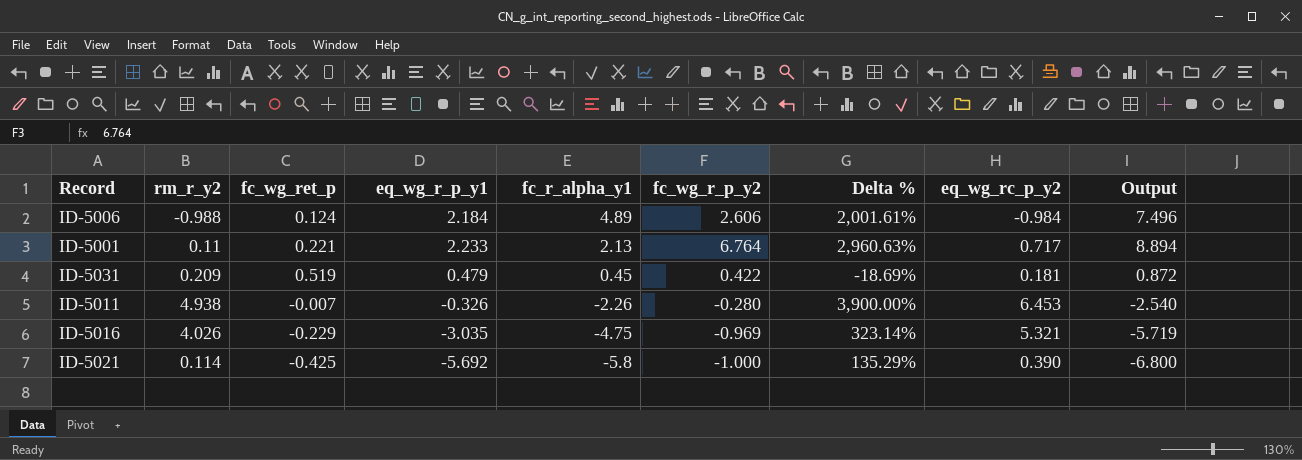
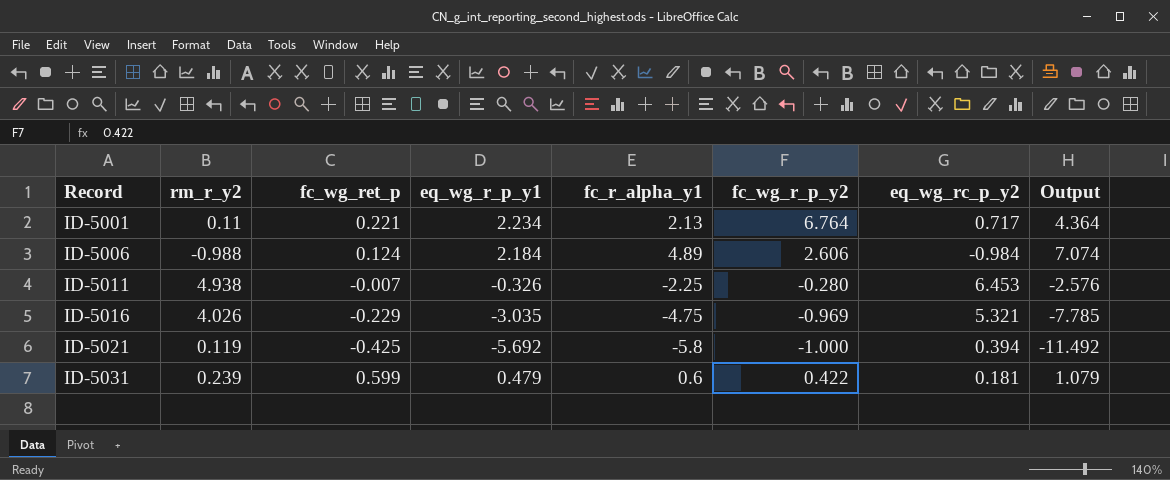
row order: fc_r_alpha_y1 descending -> Record ascending
column Delta % | formula: ([fc_wg_r_p_y2] - [fc_wg_ret_p]) / [fc_wg_ret_p] -> none
column Output | formula: [fc_r_alpha_y1] + [fc_wg_r_p_y2] -> [eq_wg_r_p_y1] + [fc_r_alpha_y1]
ID-5001 | eq_wg_r_p_y1: 2.233 -> 2.234
ID-5011 | fc_r_alpha_y1: -2.26 -> -2.25
ID-5021 | rm_r_y2: 0.114 -> 0.119
ID-5021 | eq_wg_rc_p_y2: 0.390 -> 0.394
ID-5031 | rm_r_y2: 0.209 -> 0.239
ID-5031 | fc_wg_ret_p: 0.519 -> 0.599
ID-5031 | fc_r_alpha_y1: 0.45 -> 0.6

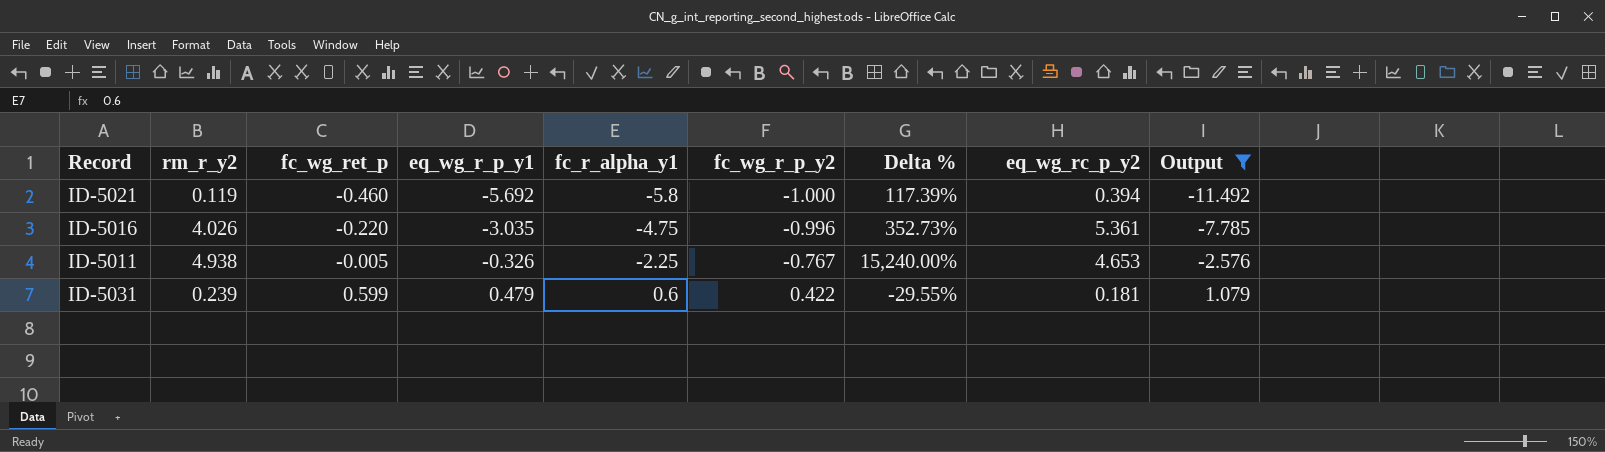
filter: none -> Output <= 1.079
row order: Record ascending -> fc_wg_ret_p ascending
column Delta % | formula: none -> ([fc_wg_r_p_y2] - [fc_wg_ret_p]) / [fc_wg_ret_p]
ID-5021 | fc_wg_ret_p: -0.425 -> -0.460
ID-5016 | fc_wg_ret_p: -0.229 -> -0.220
ID-5016 | fc_wg_r_p_y2: -0.969 -> -0.996
ID-5016 | eq_wg_rc_p_y2: 5.321 -> 5.361
ID-5011 | fc_wg_ret_p: -0.007 -> -0.005
ID-5011 | fc_wg_r_p_y2: -0.280 -> -0.767
ID-5011 | eq_wg_rc_p_y2: 6.453 -> 4.653

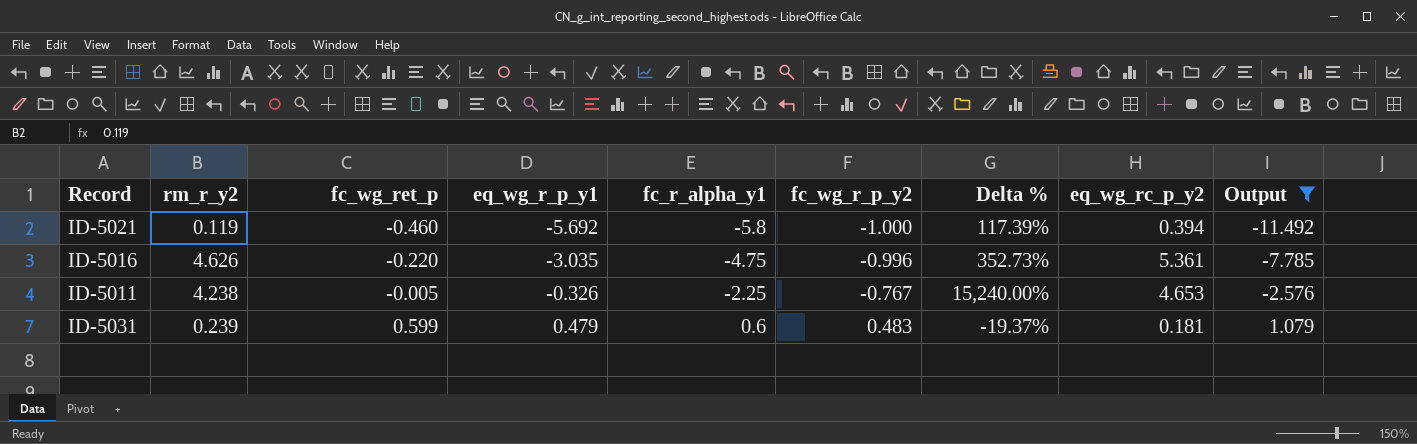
ID-5016 | rm_r_y2: 4.026 -> 4.626
ID-5011 | rm_r_y2: 4.938 -> 4.238
ID-5031 | fc_wg_r_p_y2: 0.422 -> 0.483
ID-5031 | Delta %: -29.55% -> -19.37%

